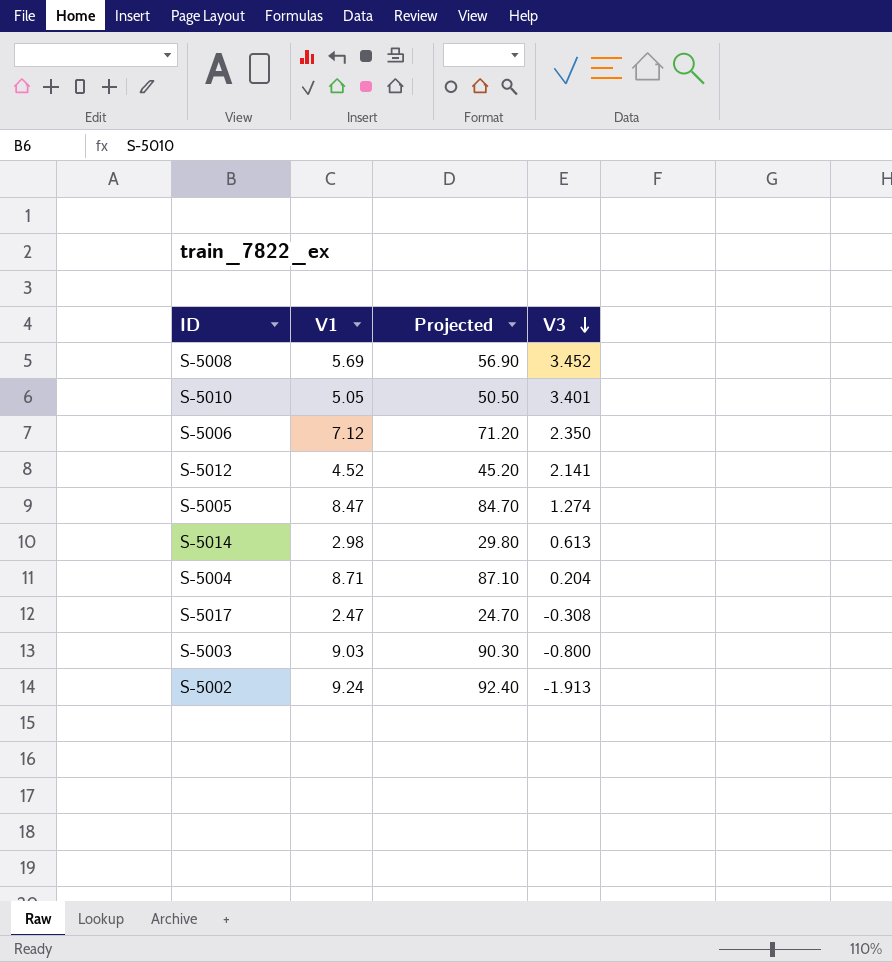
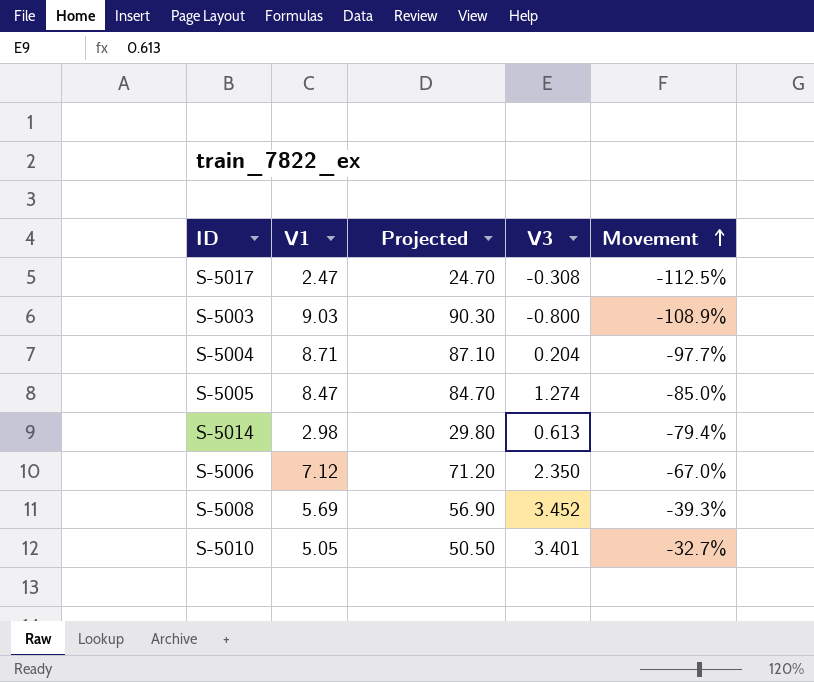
row order: V3 descending -> Movement ascending
column Movement | formula: none -> ([V3] - [V1]) / [V1]
row S-5012: 4.52 | 45.20 | 2.141 -> none
row S-5002: 9.24 | 92.40 | -1.913 -> none

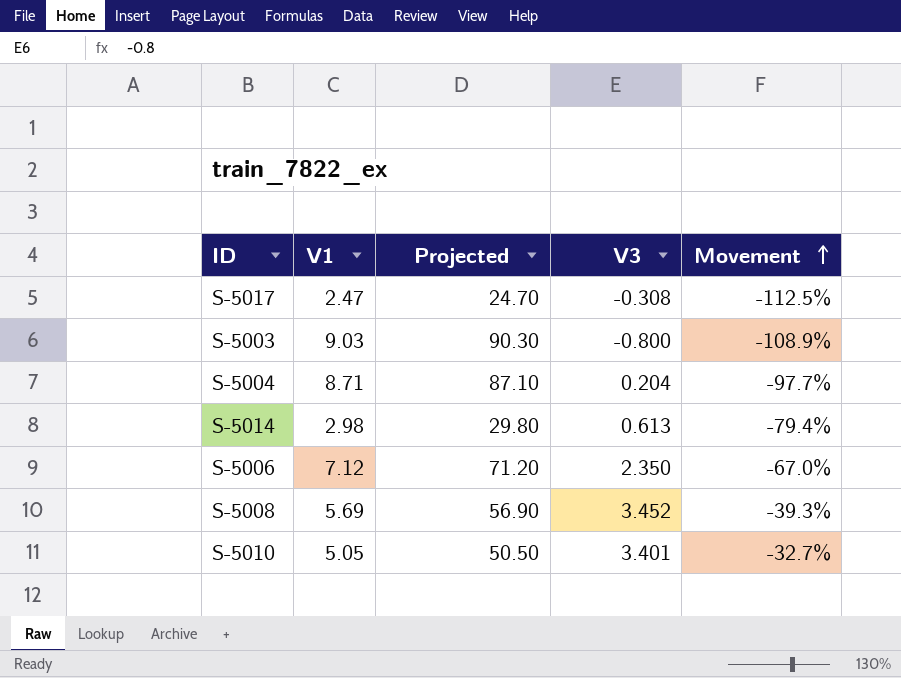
row S-5005: 8.47 | 84.70 | 1.274 | -85.0% -> none

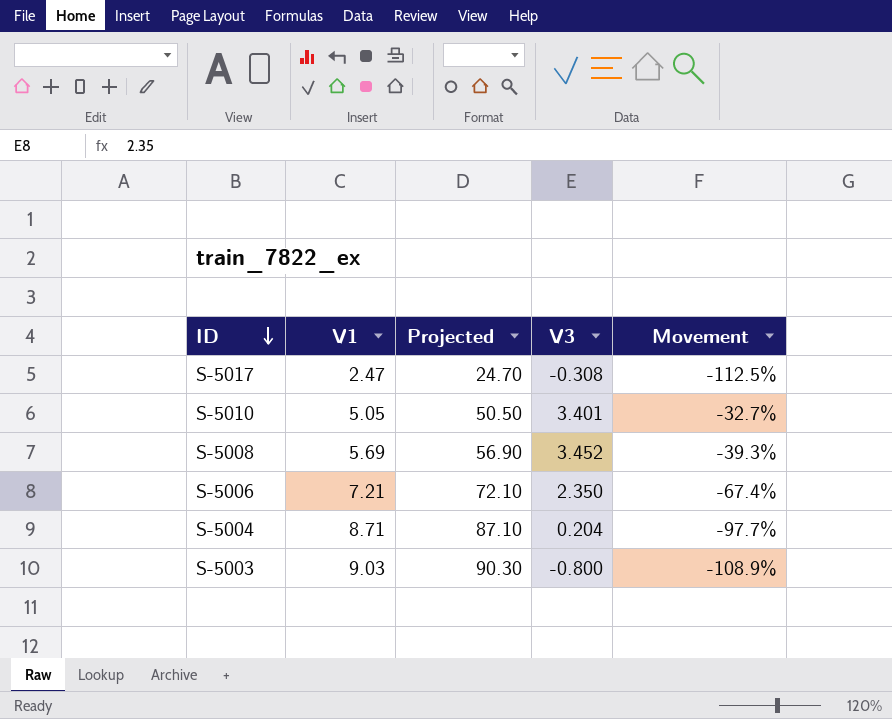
row order: Movement ascending -> ID descending
row S-5014: 2.98 | 29.80 | 0.613 | -79.4% -> none
S-5006 | V1: 7.12 -> 7.21
S-5006 | Projected: 71.20 -> 72.10
S-5006 | Movement: -67.0% -> -67.4%

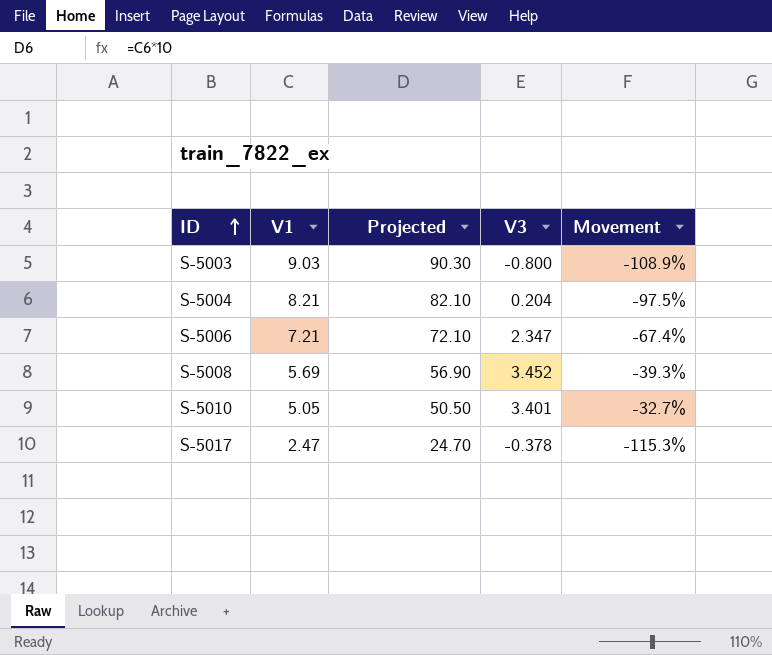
row order: ID descending -> ID ascending
S-5004 | V1: 8.71 -> 8.21
S-5004 | Projected: 87.10 -> 82.10
S-5004 | Movement: -97.7% -> -97.5%
S-5006 | V3: 2.350 -> 2.347
S-5017 | V3: -0.308 -> -0.378
S-5017 | Movement: -112.5% -> -115.3%

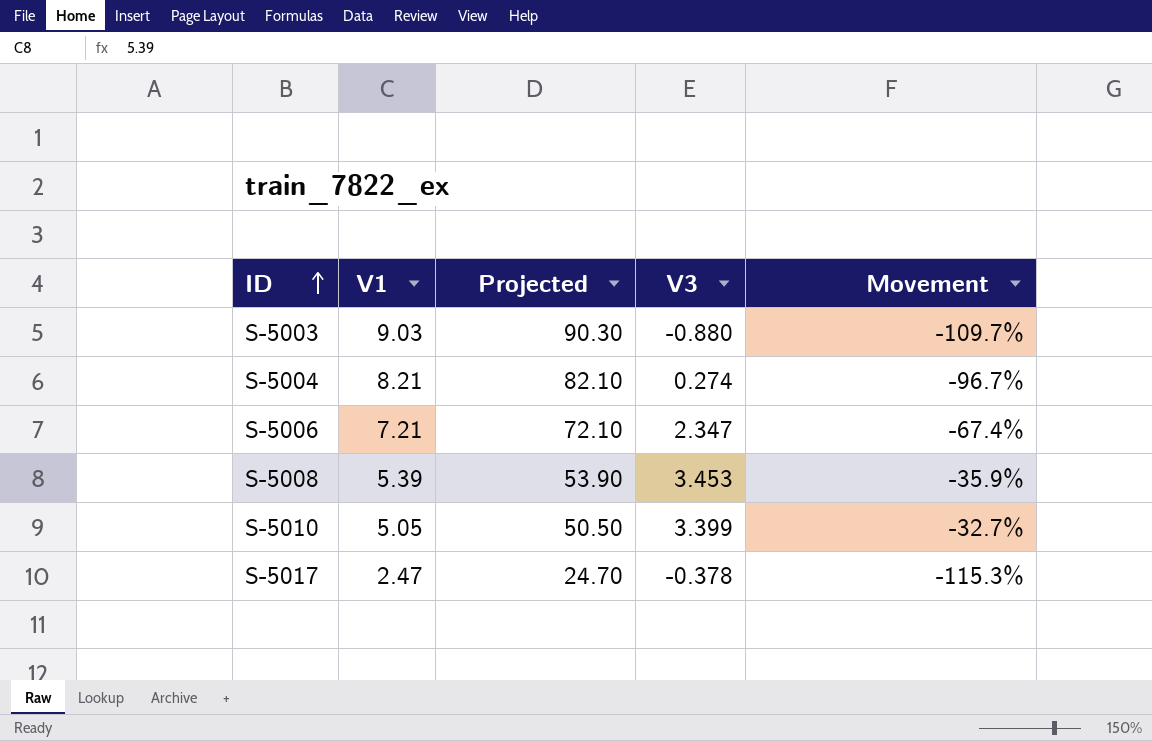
S-5003 | V3: -0.800 -> -0.880
S-5003 | Movement: -108.9% -> -109.7%
S-5004 | V3: 0.204 -> 0.274
S-5004 | Movement: -97.5% -> -96.7%
S-5008 | V1: 5.69 -> 5.39
S-5008 | Projected: 56.90 -> 53.90
S-5008 | V3: 3.452 -> 3.453
S-5008 | Movement: -39.3% -> -35.9%
S-5010 | V3: 3.401 -> 3.399

